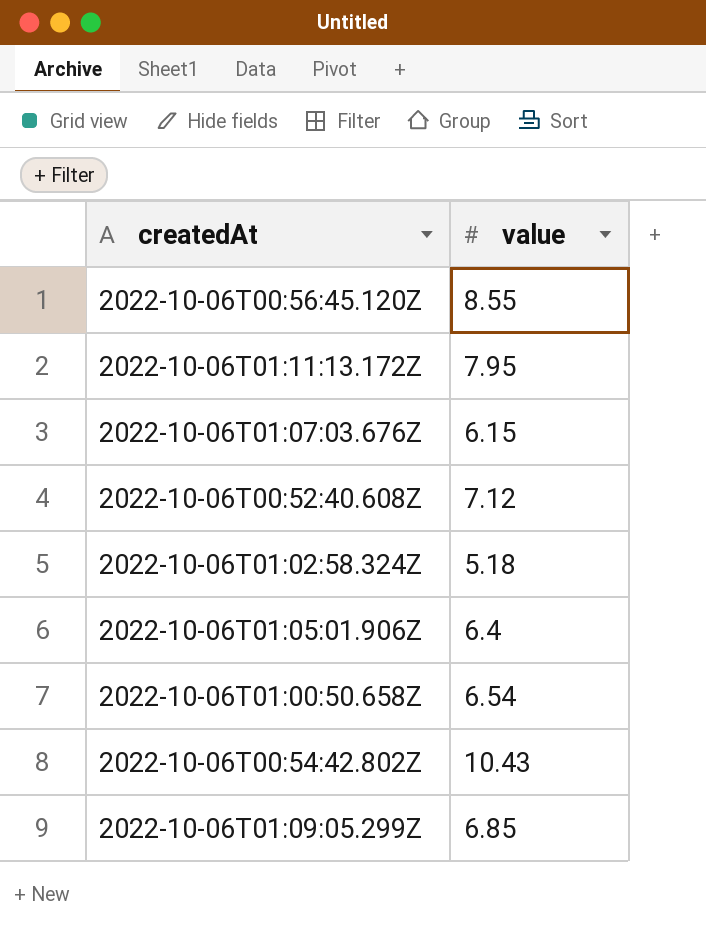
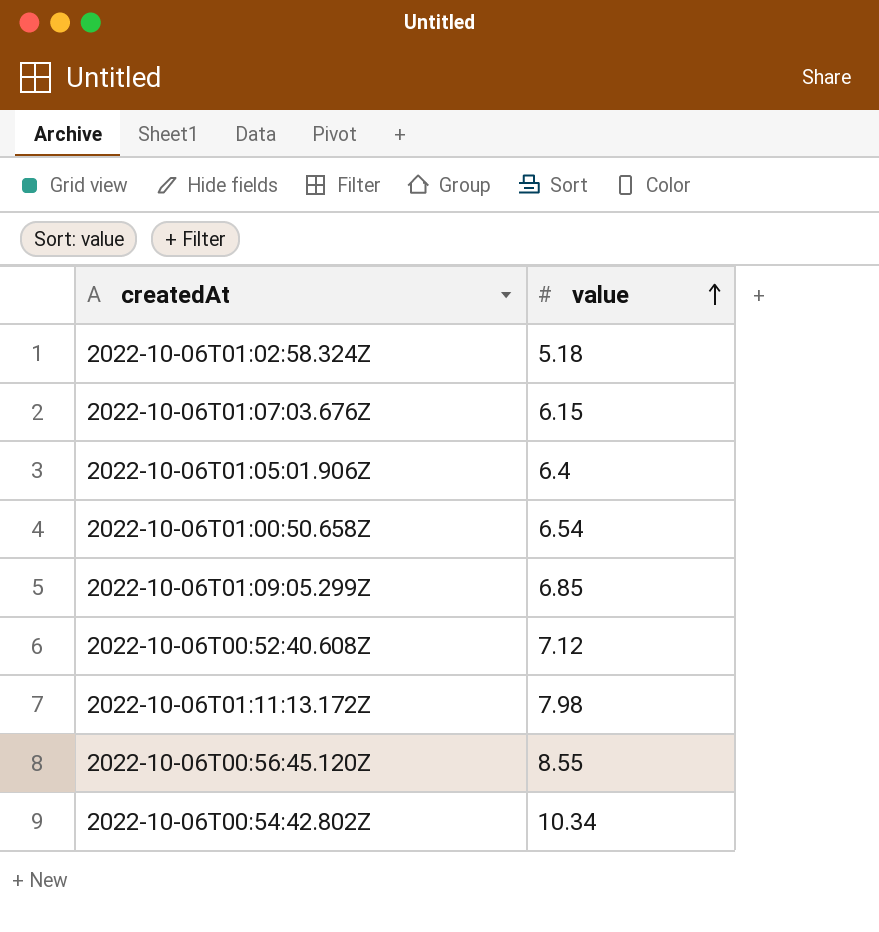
row order: none -> value ascending
2022-10-06T01:11:13.172Z | value: 7.95 -> 7.98
2022-10-06T00:54:42.802Z | value: 10.43 -> 10.34

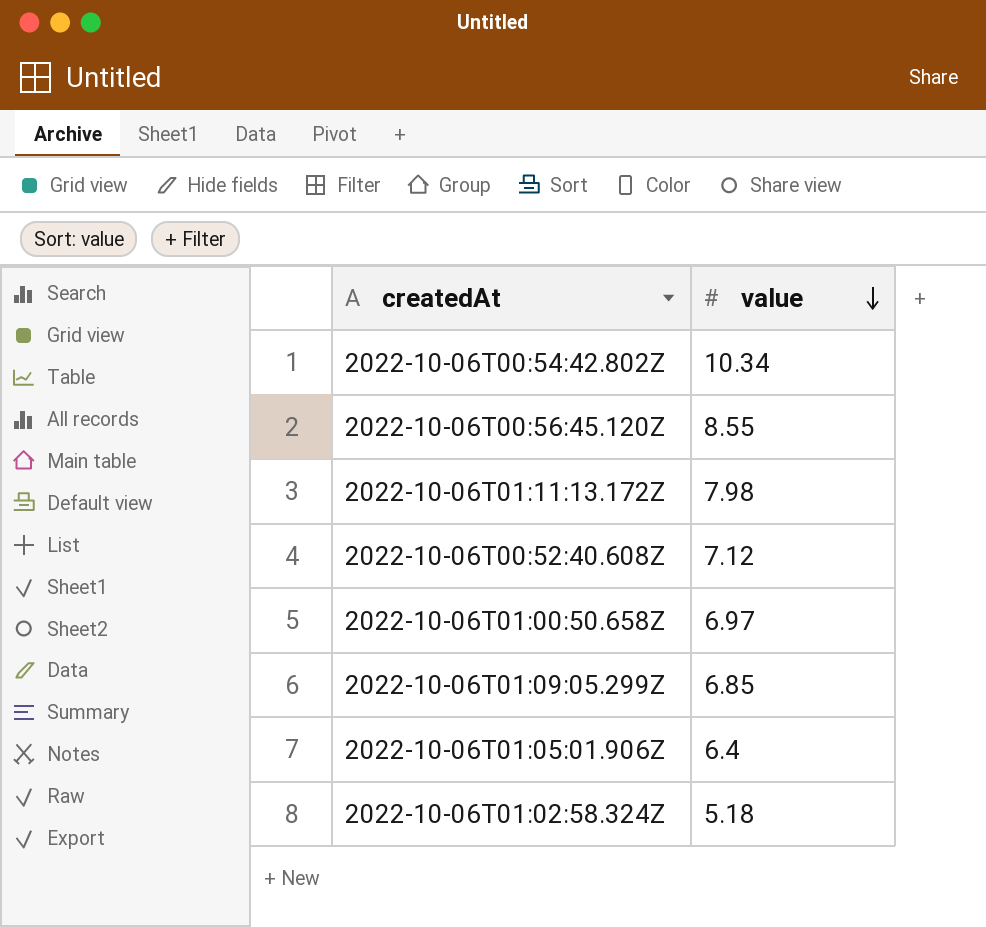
row order: value ascending -> value descending
row 2022-10-06T01:07:03.676Z: 6.15 -> none
2022-10-06T01:00:50.658Z | value: 6.54 -> 6.97

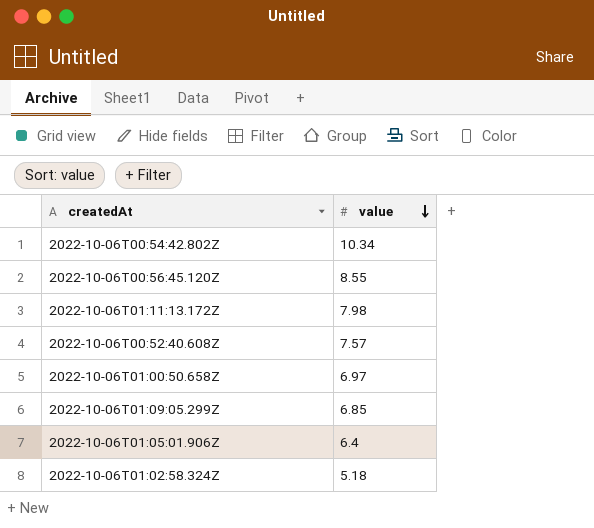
2022-10-06T00:52:40.608Z | value: 7.12 -> 7.57

